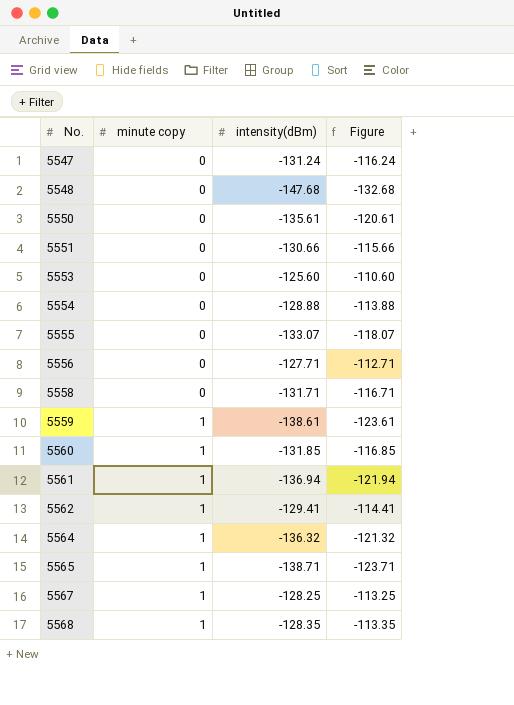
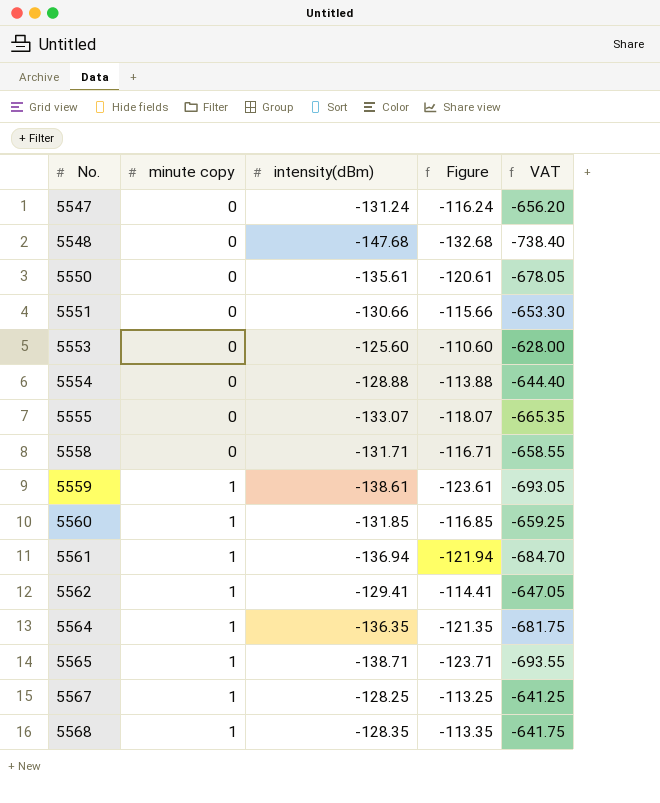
column VAT | formula: none -> [intensity(dBm)] * 5
row 5556: 0 | -127.71 | -112.71 -> none
5564 | intensity(dBm): -136.32 -> -136.35
5564 | Figure: -121.32 -> -121.35

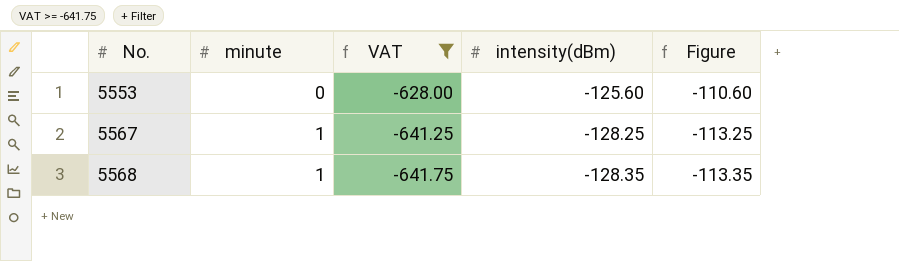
filter: none -> VAT >= -641.75
column name: minute copy -> minute
column VAT | position: 5 -> 3

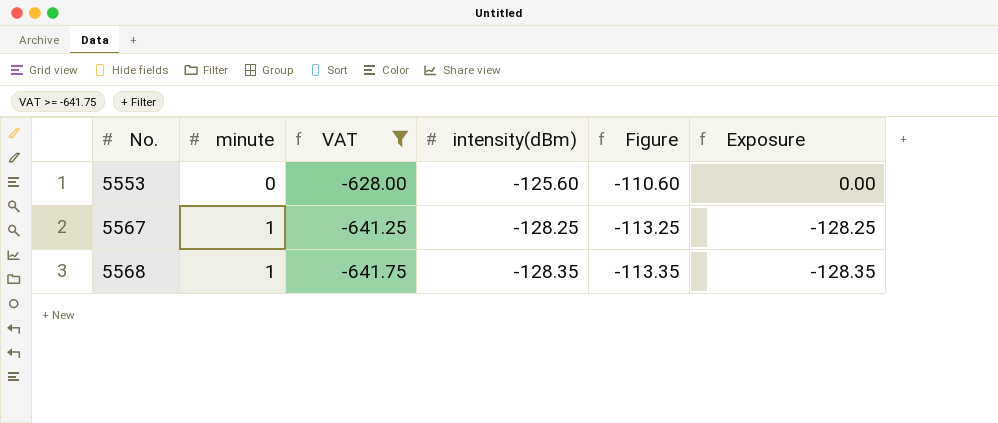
column Exposure | formula: none -> [minute] * [intensity(dBm)]

